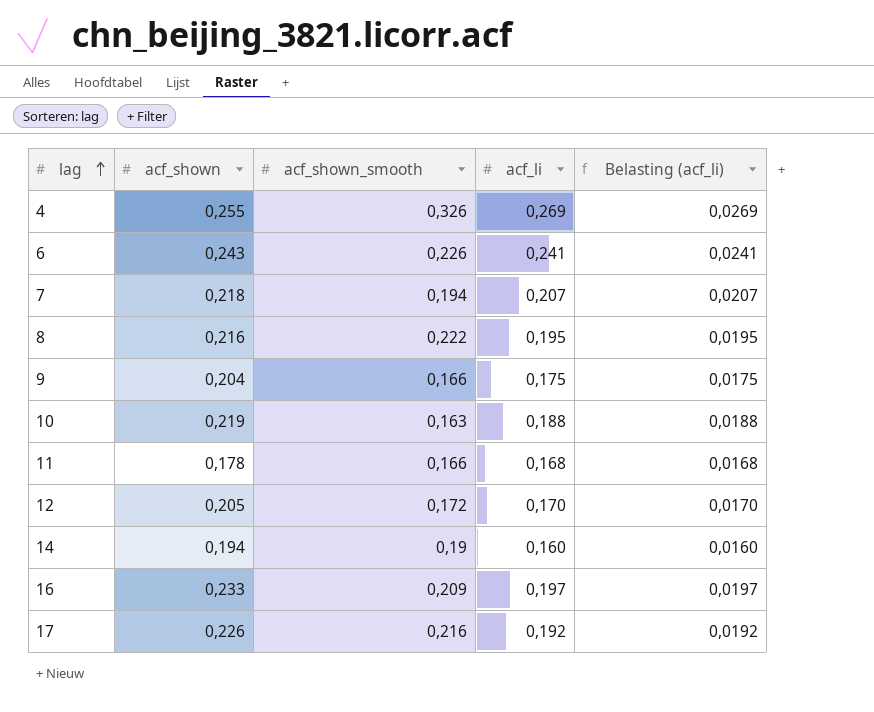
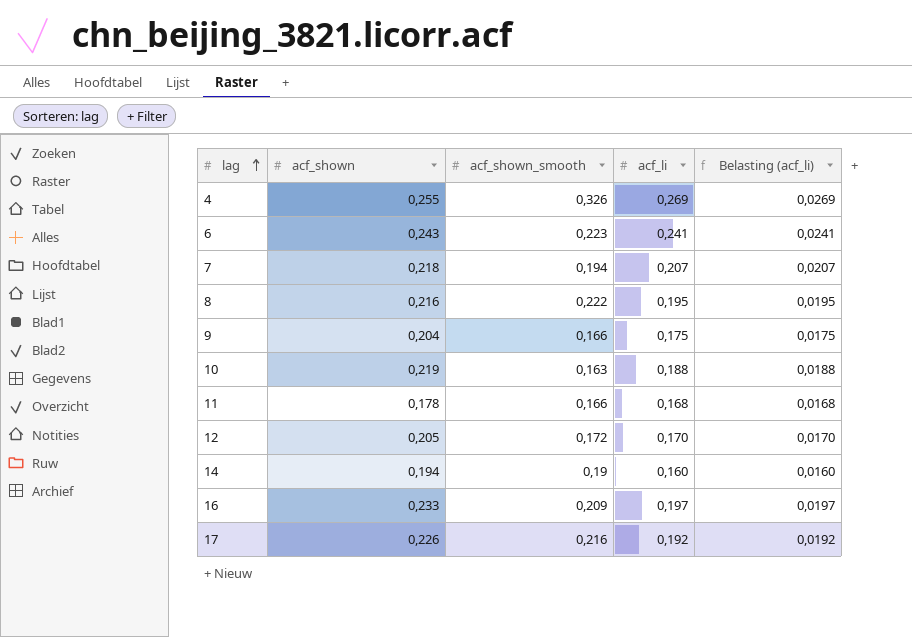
6 | acf_shown_smooth: 0,226 -> 0,223

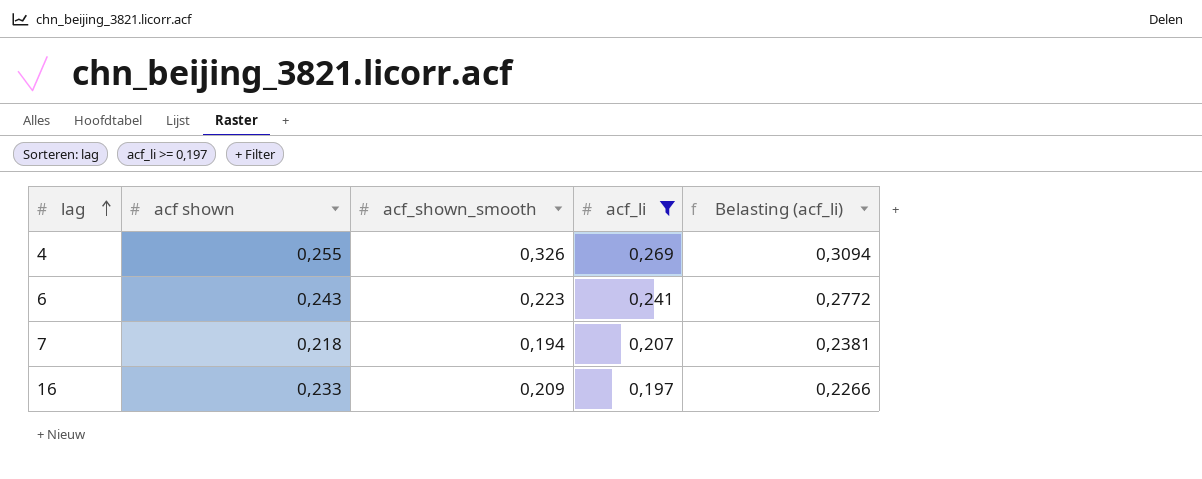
filter: none -> acf_li >= 0,197
column name: acf_shown -> acf shown
column Belasting (acf_li) | formula: [acf_li] * 0,1 -> [acf_li] * 1,15

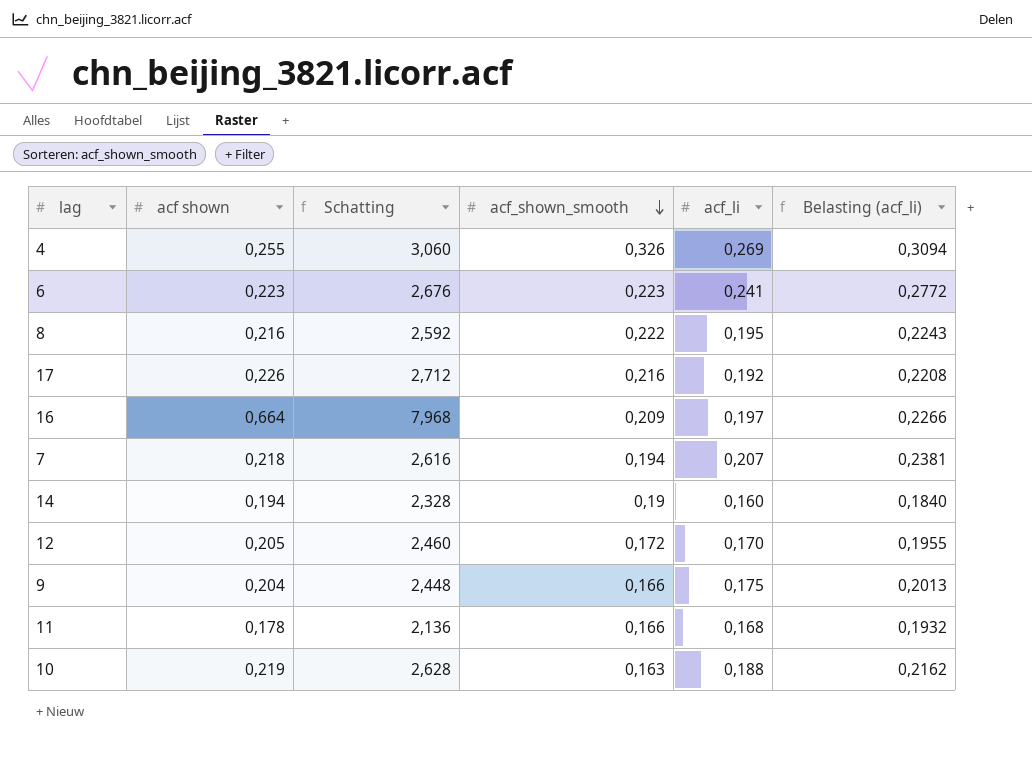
filter: acf_li >= 0,197 -> none
row order: lag ascending -> acf_shown_smooth descending
column Schatting | formula: none -> [acf shown] * 12
6 | acf shown: 0,243 -> 0,223
16 | acf shown: 0,233 -> 0,664

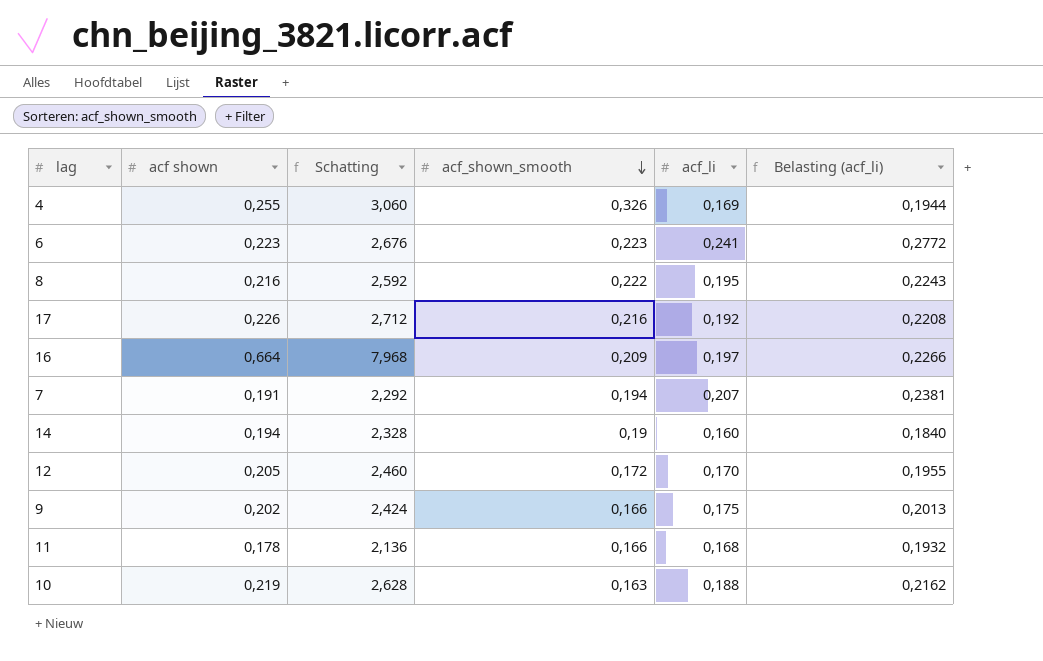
4 | acf_li: 0,269 -> 0,169
4 | Belasting (acf_li): 0,3094 -> 0,1944
7 | acf shown: 0,218 -> 0,191
7 | Schatting: 2,616 -> 2,292
9 | acf shown: 0,204 -> 0,202
9 | Schatting: 2,448 -> 2,424

